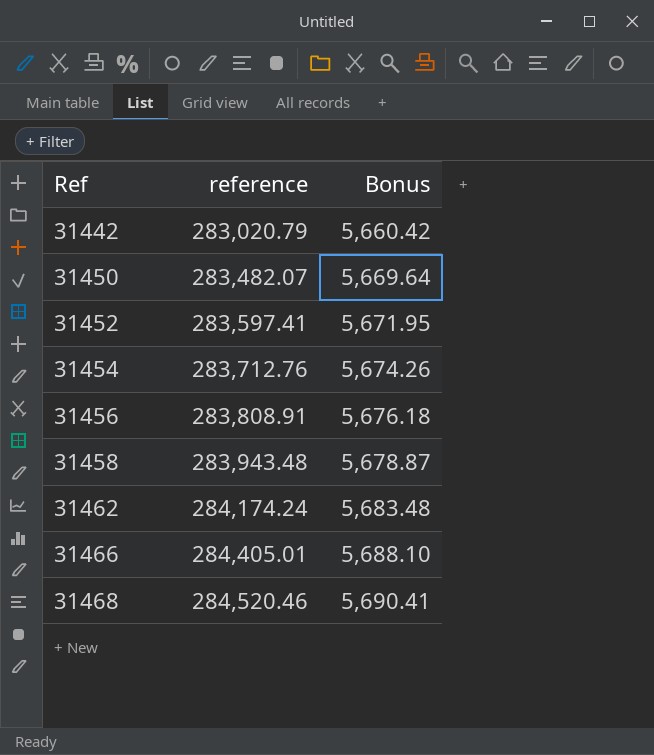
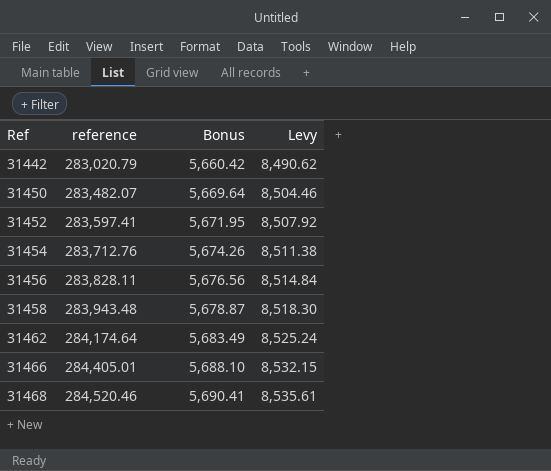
column Levy | formula: none -> [reference] * 0.03
31456 | reference: 283,808.91 -> 283,828.11
31456 | Bonus: 5,676.18 -> 5,676.56
31462 | reference: 284,174.24 -> 284,174.64
31462 | Bonus: 5,683.48 -> 5,683.49

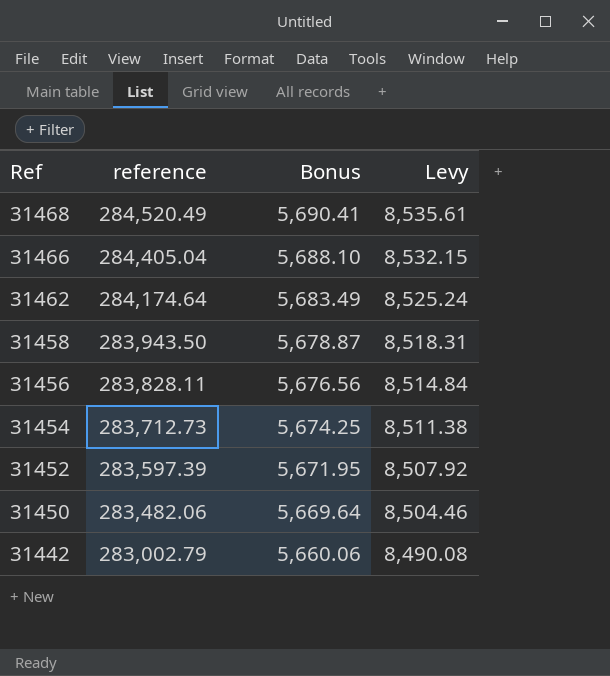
row order: Ref ascending -> Ref descending
31468 | reference: 284,520.46 -> 284,520.49
31466 | reference: 284,405.01 -> 284,405.04
31458 | reference: 283,943.48 -> 283,943.50
31458 | Levy: 8,518.30 -> 8,518.31
31454 | reference: 283,712.76 -> 283,712.73
31454 | Bonus: 5,674.26 -> 5,674.25
31452 | reference: 283,597.41 -> 283,597.39
31450 | reference: 283,482.07 -> 283,482.06
31442 | reference: 283,020.79 -> 283,002.79
31442 | Bonus: 5,660.42 -> 5,660.06
31442 | Levy: 8,490.62 -> 8,490.08

